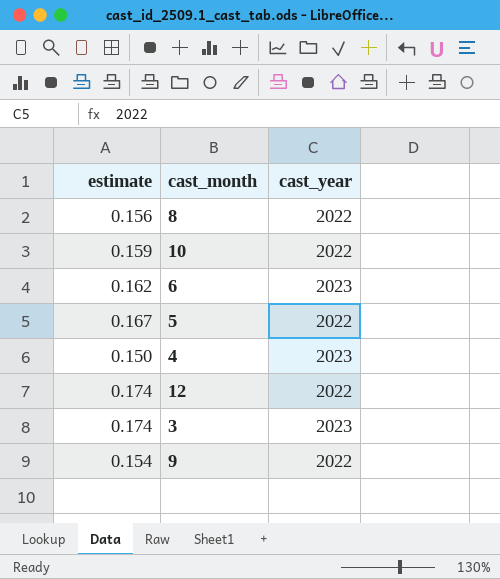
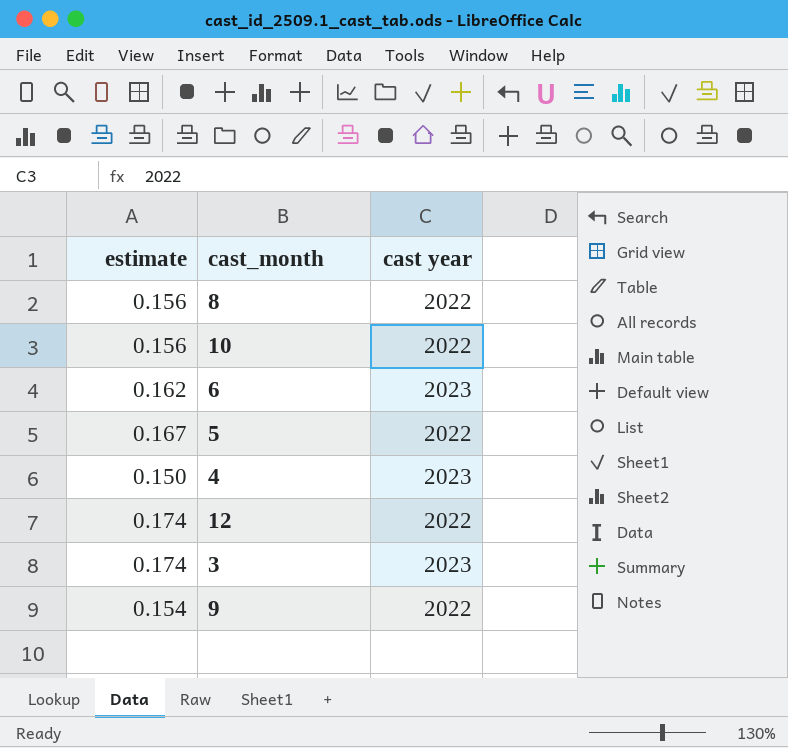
column name: cast_year -> cast year
10 | estimate: 0.159 -> 0.156

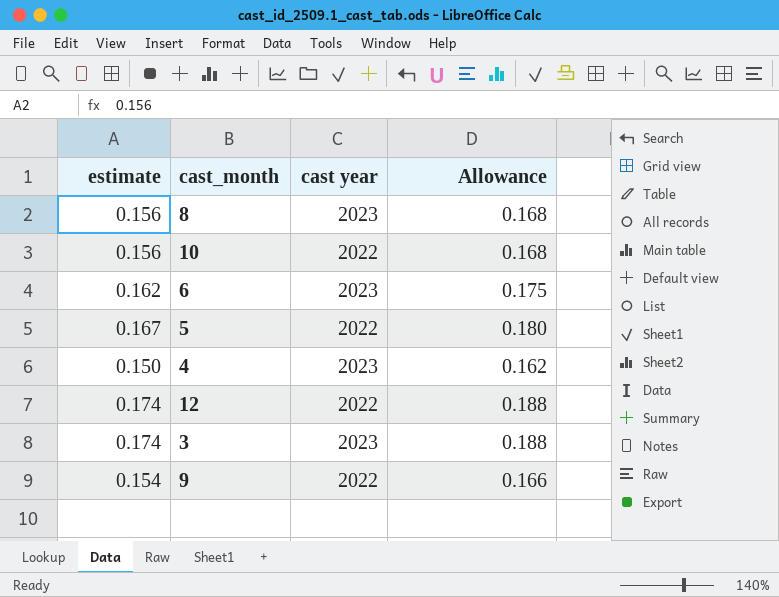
column Allowance | formula: none -> [estimate] * 1.08
8 | cast year: 2022 -> 2023

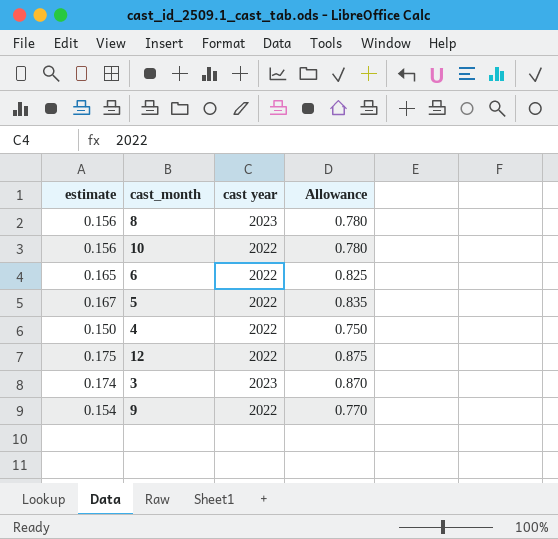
column Allowance | formula: [estimate] * 1.08 -> [estimate] * 5
6 | estimate: 0.162 -> 0.165
6 | cast year: 2023 -> 2022
4 | cast year: 2023 -> 2022
12 | estimate: 0.174 -> 0.175

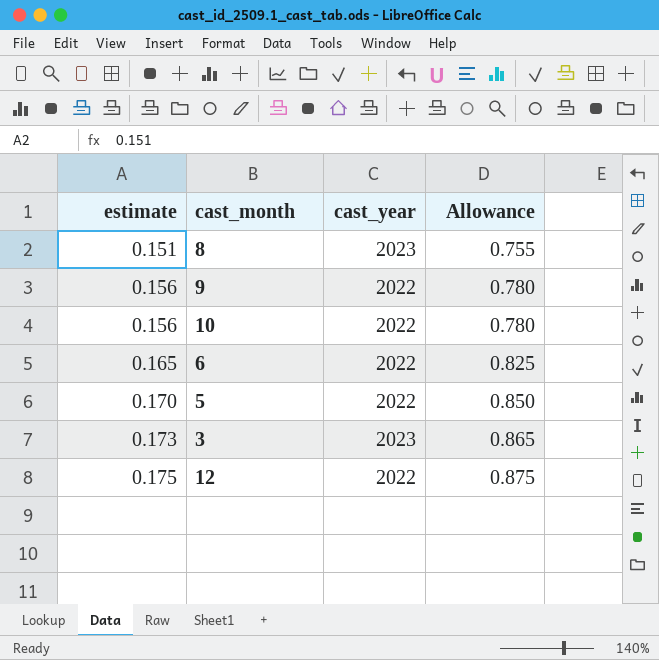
row order: none -> estimate ascending
column name: cast year -> cast_year
row 4: 0.150 | 2022 | 0.750 -> none
8 | estimate: 0.156 -> 0.151
8 | Allowance: 0.780 -> 0.755
9 | estimate: 0.154 -> 0.156
9 | Allowance: 0.770 -> 0.780
5 | estimate: 0.167 -> 0.170
5 | Allowance: 0.835 -> 0.850
3 | estimate: 0.174 -> 0.173
3 | Allowance: 0.870 -> 0.865

